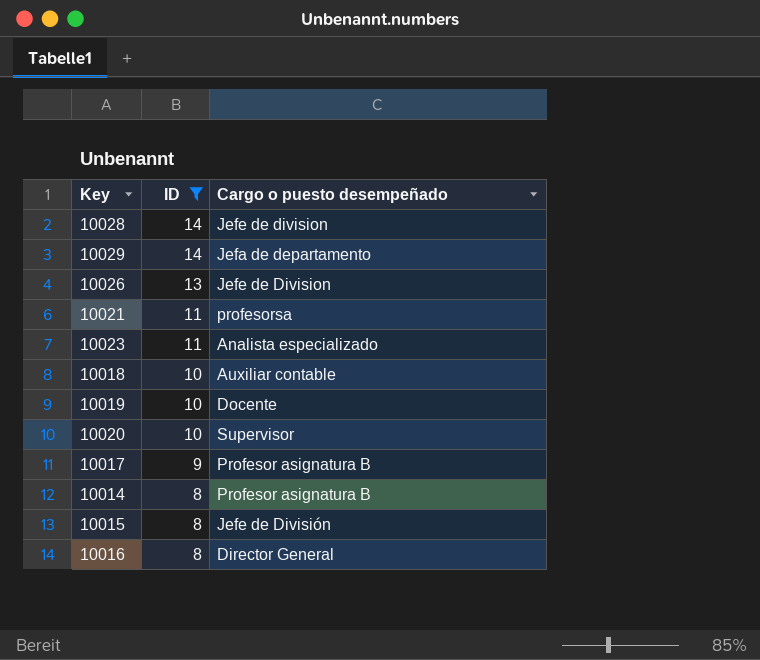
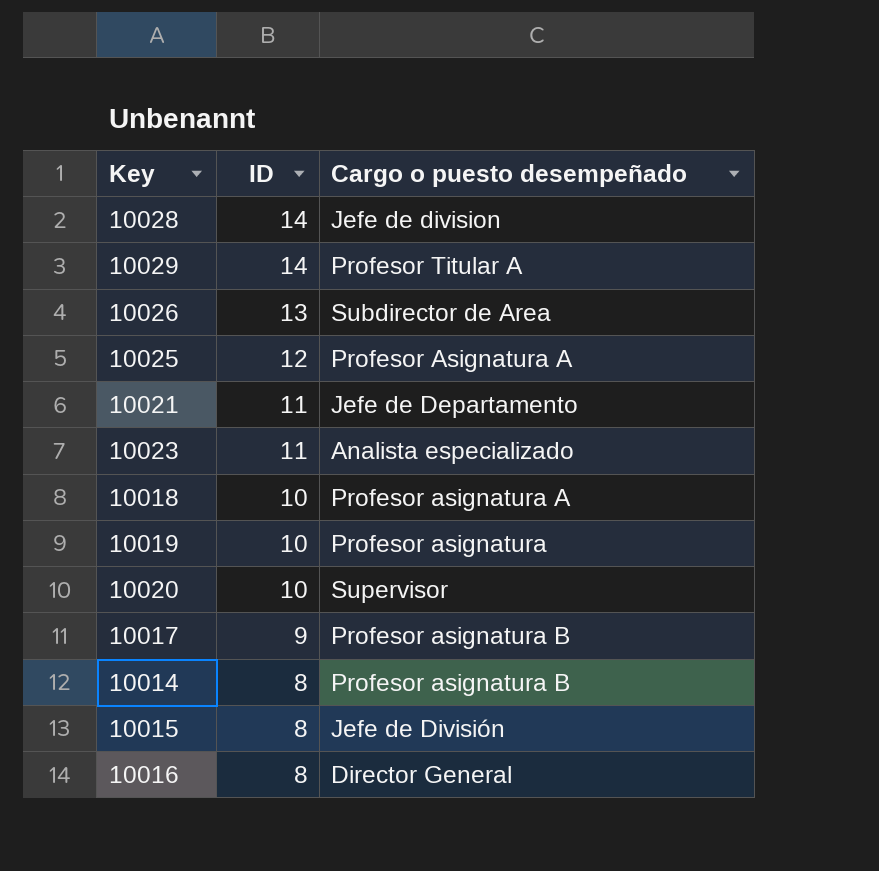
filter: ID != 12 -> none
10029 | Cargo o puesto desempeñado: Jefa de departamento -> Profesor Titular A
10026 | Cargo o puesto desempeñado: Jefe de Division -> Subdirector de Area
10021 | Cargo o puesto desempeñado: profesorsa -> Jefe de Departamento
10018 | Cargo o puesto desempeñado: Auxiliar contable -> Profesor asignatura A
10019 | Cargo o puesto desempeñado: Docente -> Profesor asignatura

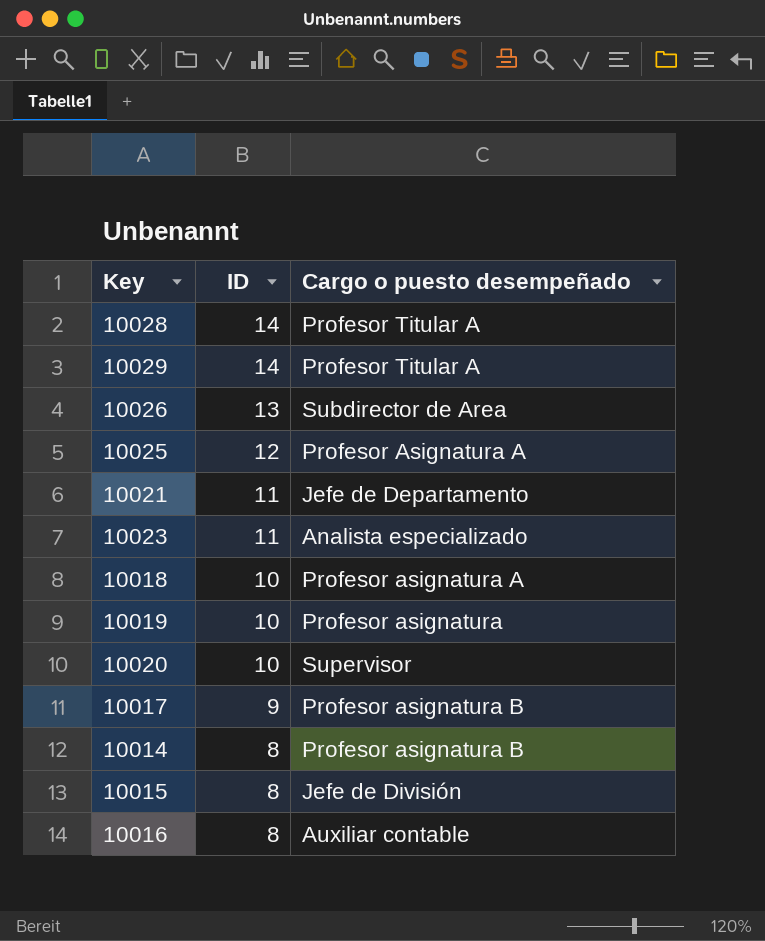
10028 | Cargo o puesto desempeñado: Jefe de division -> Profesor Titular A
10016 | Cargo o puesto desempeñado: Director General -> Auxiliar contable

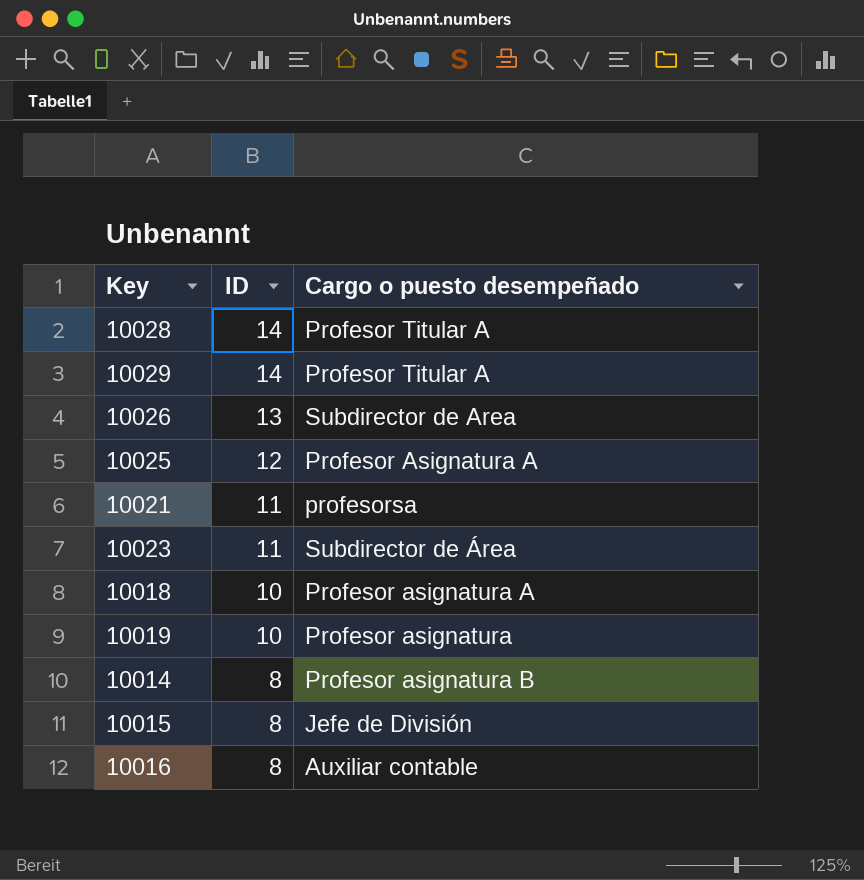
row 10020: 10 | Supervisor -> none
row 10017: 9 | Profesor asignatura B -> none
10021 | Cargo o puesto desempeñado: Jefe de Departamento -> profesorsa
10023 | Cargo o puesto desempeñado: Analista especializado -> Subdirector de Área

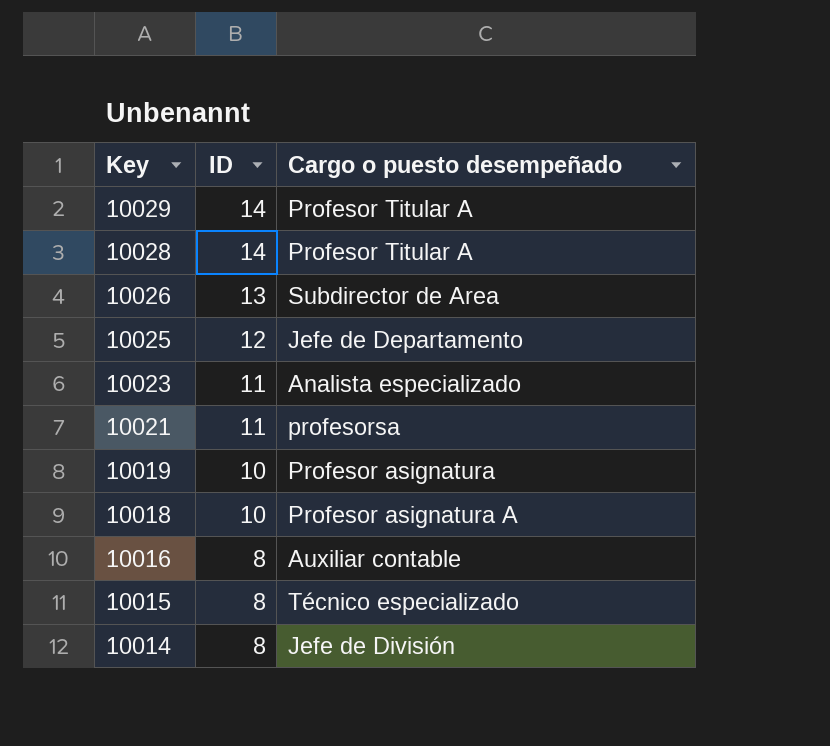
row order: ID descending -> Key descending
10025 | Cargo o puesto desempeñado: Profesor Asignatura A -> Jefe de Departamento
10023 | Cargo o puesto desempeñado: Subdirector de Área -> Analista especializado
10015 | Cargo o puesto desempeñado: Jefe de División -> Técnico especializado
10014 | Cargo o puesto desempeñado: Profesor asignatura B -> Jefe de División

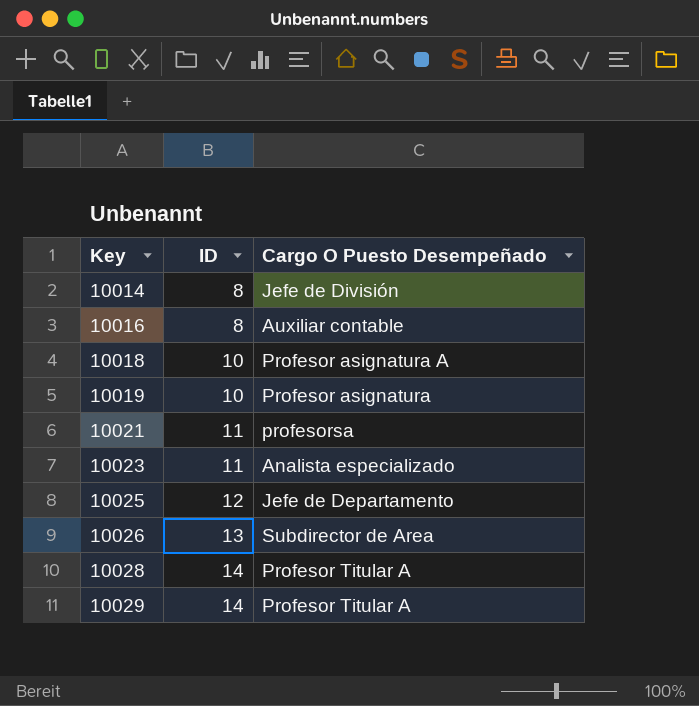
row order: Key descending -> Key ascending
column name: Cargo o puesto desempeñado -> Cargo O Puesto Desempeñado
row 10015: 8 | Técnico especializado -> none

